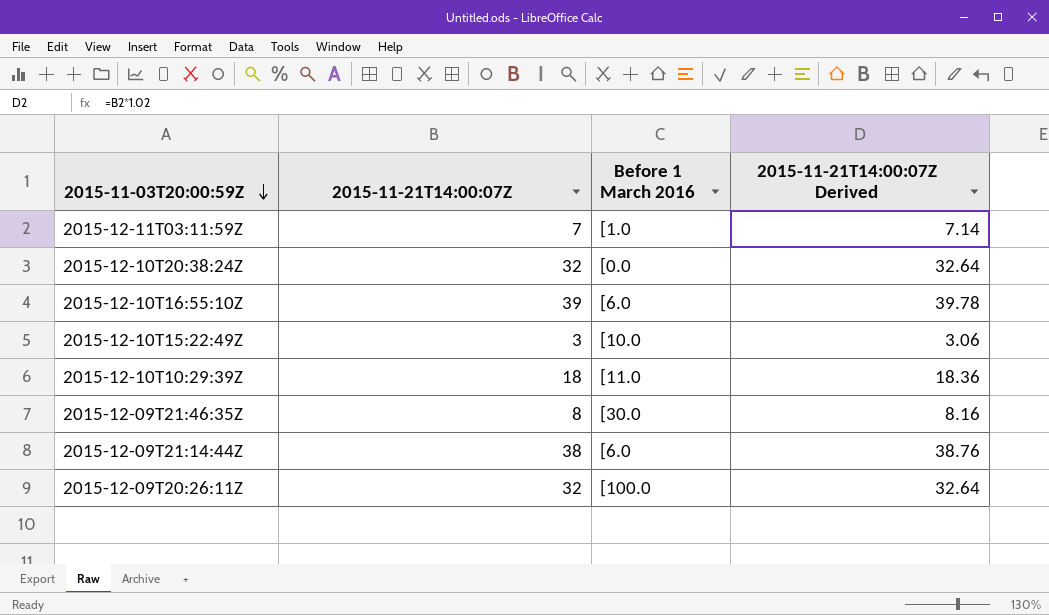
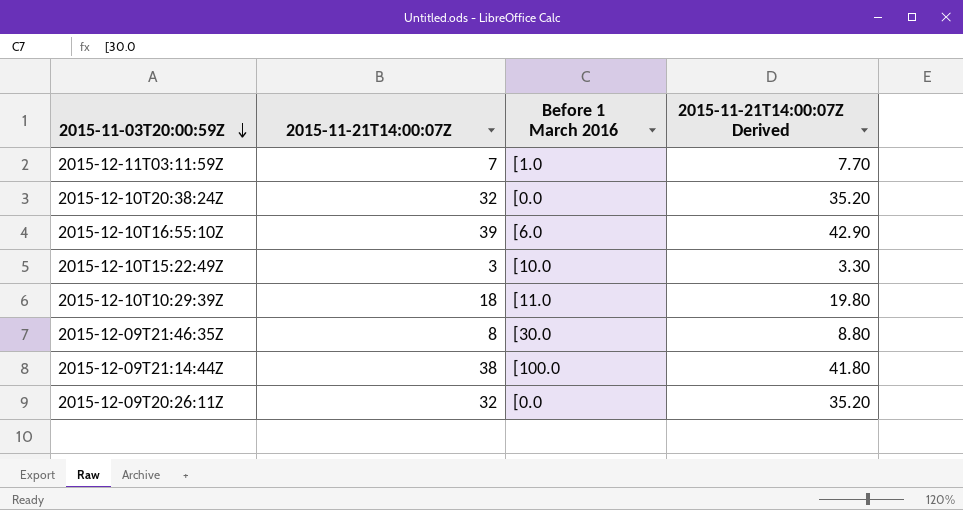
column 2015-11-21T14:00:07Z Derived | formula: [2015-11-21T14:00:07Z] * 1.02 -> [2015-11-21T14:00:07Z] * 1.1
2015-12-09T21:14:44Z | Before 1 March 2016: [6.0 -> [100.0
2015-12-09T20:26:11Z | Before 1 March 2016: [100.0 -> [0.0

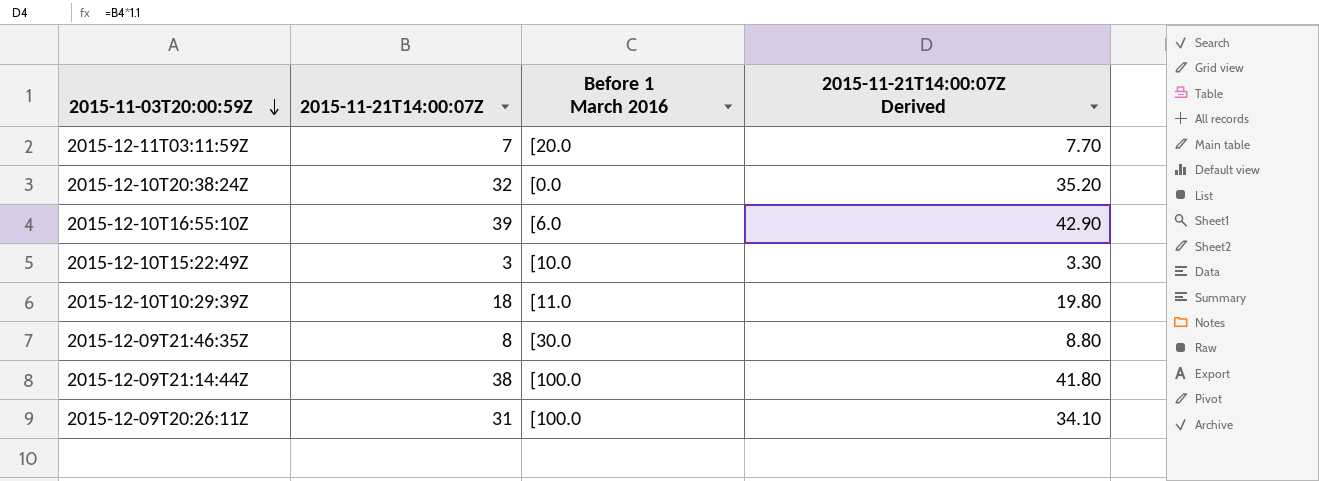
2015-12-11T03:11:59Z | Before 1 March 2016: [1.0 -> [20.0
2015-12-09T20:26:11Z | 2015-11-21T14:00:07Z: 32 -> 31
2015-12-09T20:26:11Z | Before 1 March 2016: [0.0 -> [100.0
2015-12-09T20:26:11Z | 2015-11-21T14:00:07Z Derived: 35.20 -> 34.10

